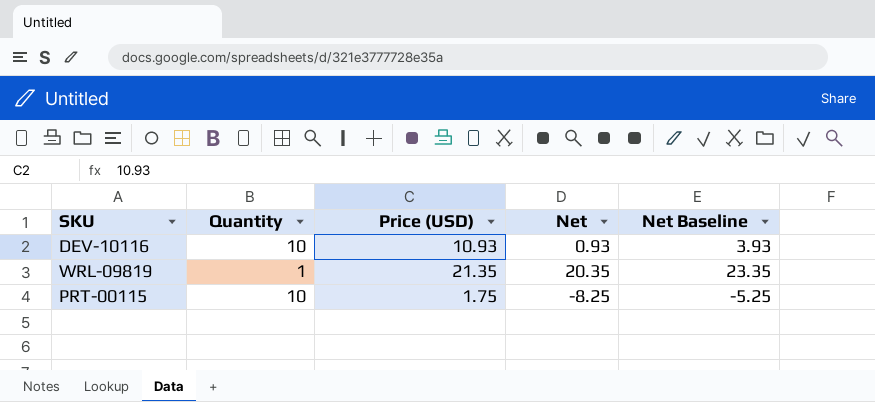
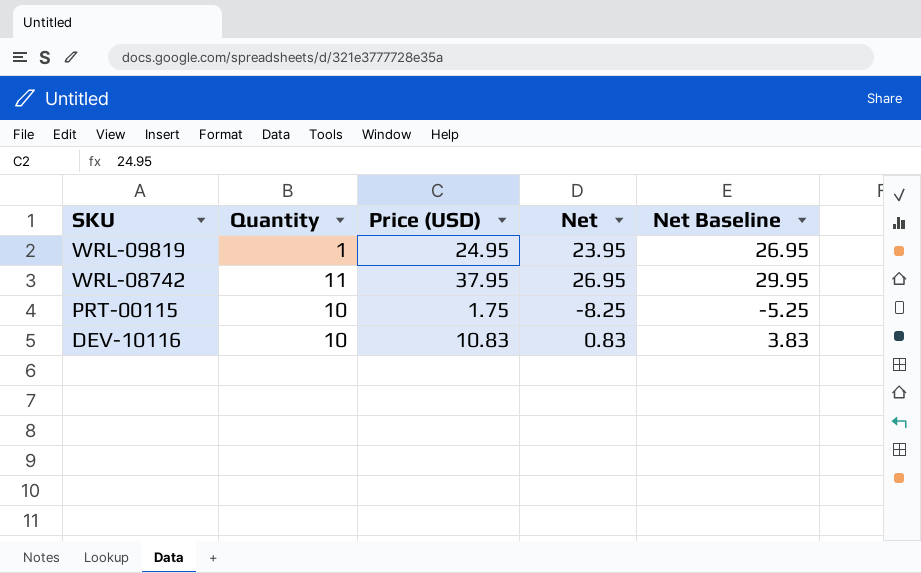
row order: none -> SKU descending
WRL-09819 | Price (USD): 21.35 -> 24.95
WRL-09819 | Net: 20.35 -> 23.95
WRL-09819 | Net Baseline: 23.35 -> 26.95
row WRL-08742: none -> 11 | 37.95 | 26.95 | 29.95
DEV-10116 | Price (USD): 10.93 -> 10.83
DEV-10116 | Net: 0.93 -> 0.83
DEV-10116 | Net Baseline: 3.93 -> 3.83

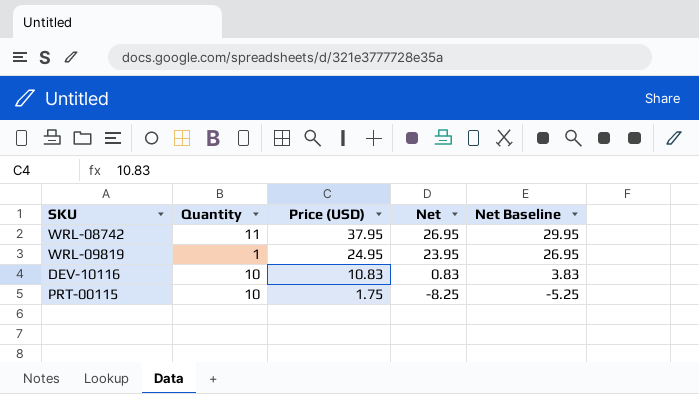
row order: SKU descending -> Price (USD) descending

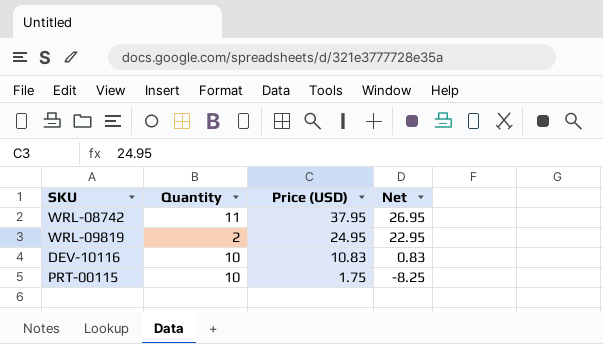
column Net Baseline | formula: [Net] + 3 -> none
WRL-09819 | Quantity: 1 -> 2
WRL-09819 | Net: 23.95 -> 22.95

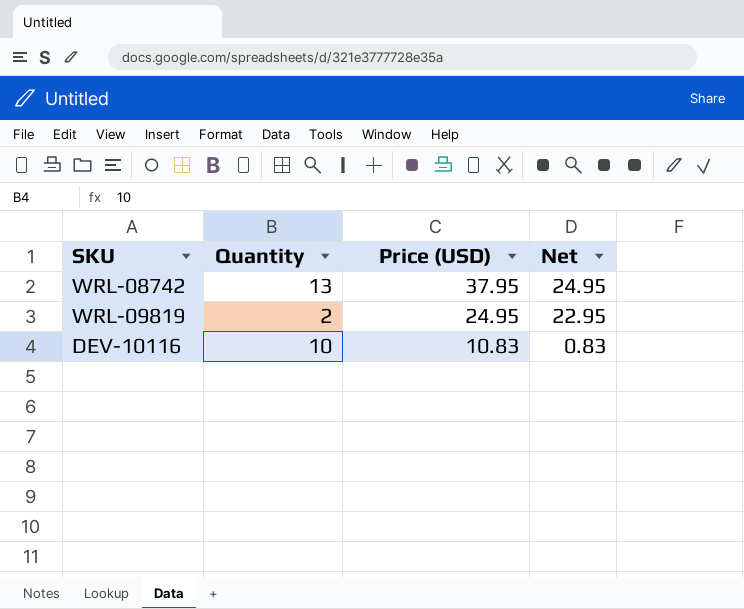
row PRT-00115: 10 | 1.75 | -8.25 -> none
WRL-08742 | Quantity: 11 -> 13
WRL-08742 | Net: 26.95 -> 24.95

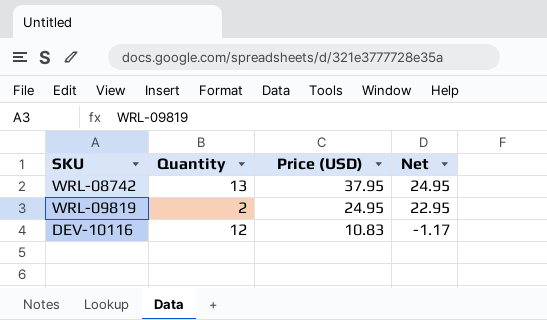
DEV-10116 | Quantity: 10 -> 12
DEV-10116 | Net: 0.83 -> -1.17

